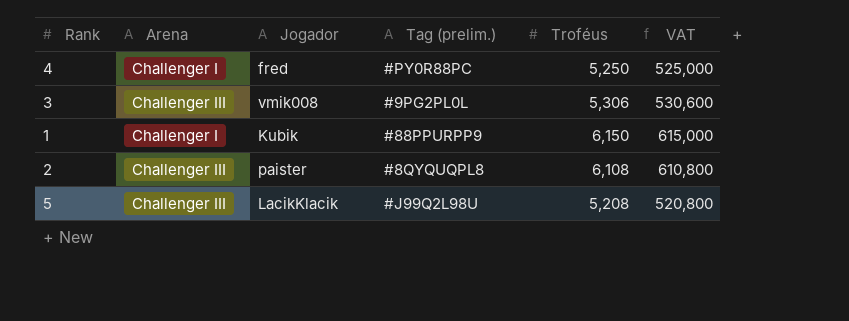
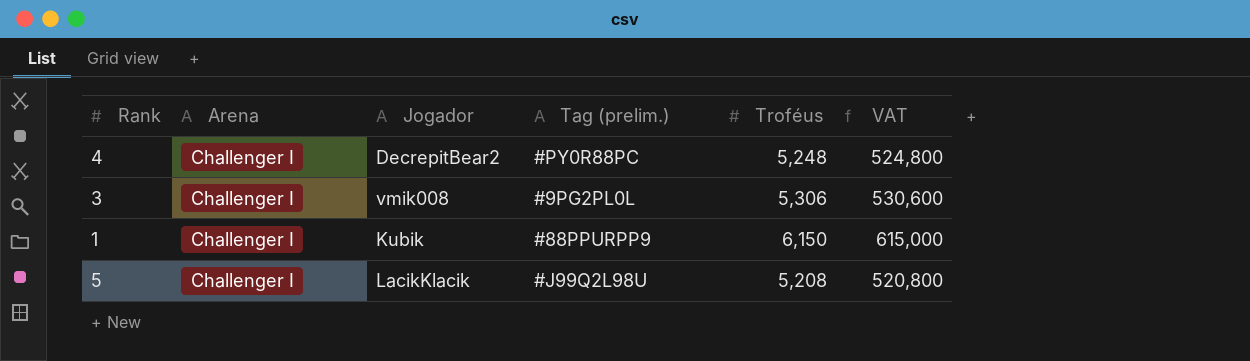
row 2: Challenger III | paister | #8QYQUQPL8 | 6,108 | 610,800 -> none
4 | Jogador: fred -> DecrepitBear2
4 | Troféus: 5,250 -> 5,248
4 | VAT: 525,000 -> 524,800
3 | Arena: Challenger III -> Challenger I
5 | Arena: Challenger III -> Challenger I

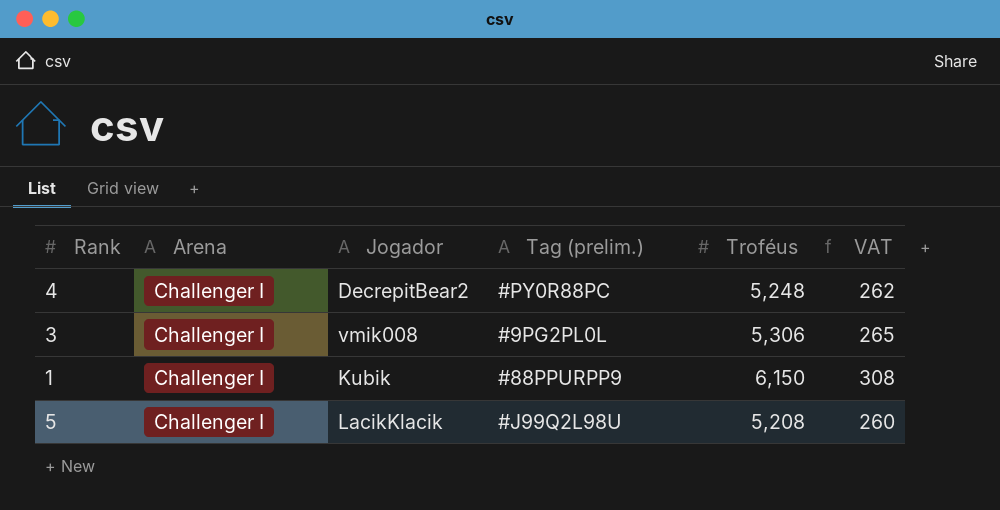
column VAT | formula: [Troféus] * 100 -> [Troféus] * 0.05

